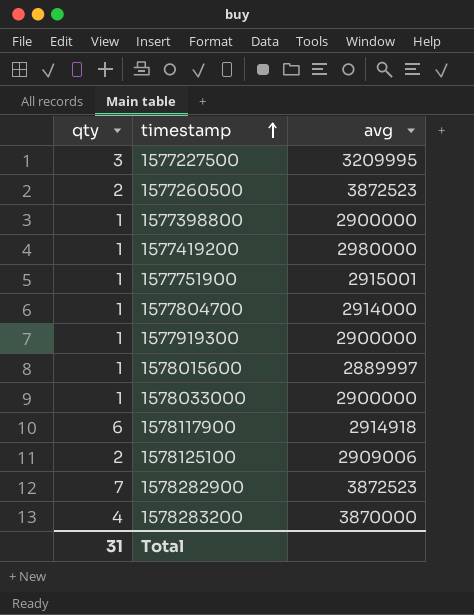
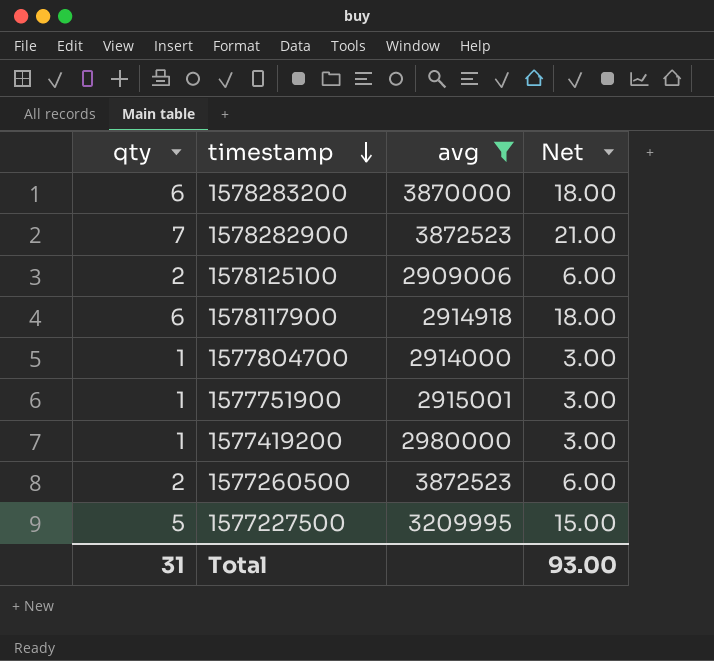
filter: none -> avg >= 2909006
row order: timestamp ascending -> timestamp descending
column Net | formula: none -> [qty] * 3
1578283200 | qty: 4 -> 6
1577227500 | qty: 3 -> 5

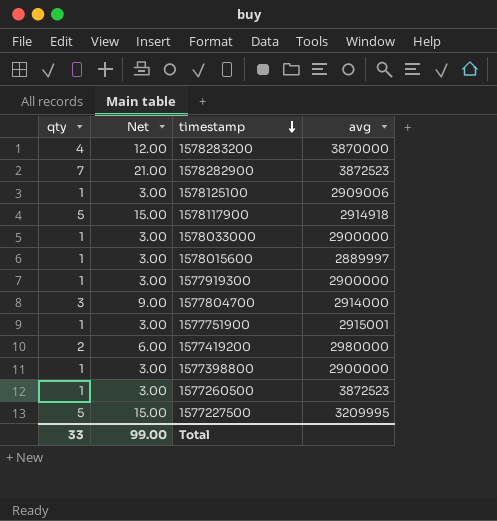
filter: avg >= 2909006 -> none
column Net | position: 4 -> 2
1578283200 | qty: 6 -> 4
1578283200 | Net: 18.00 -> 12.00
1578125100 | qty: 2 -> 1
1578125100 | Net: 6.00 -> 3.00
1578117900 | qty: 6 -> 5
1578117900 | Net: 18.00 -> 15.00
1577804700 | qty: 1 -> 3
1577804700 | Net: 3.00 -> 9.00
1577419200 | qty: 1 -> 2
1577419200 | Net: 3.00 -> 6.00
1577260500 | qty: 2 -> 1
1577260500 | Net: 6.00 -> 3.00
Total | qty: 31 -> 33
Total | Net: 93.00 -> 99.00

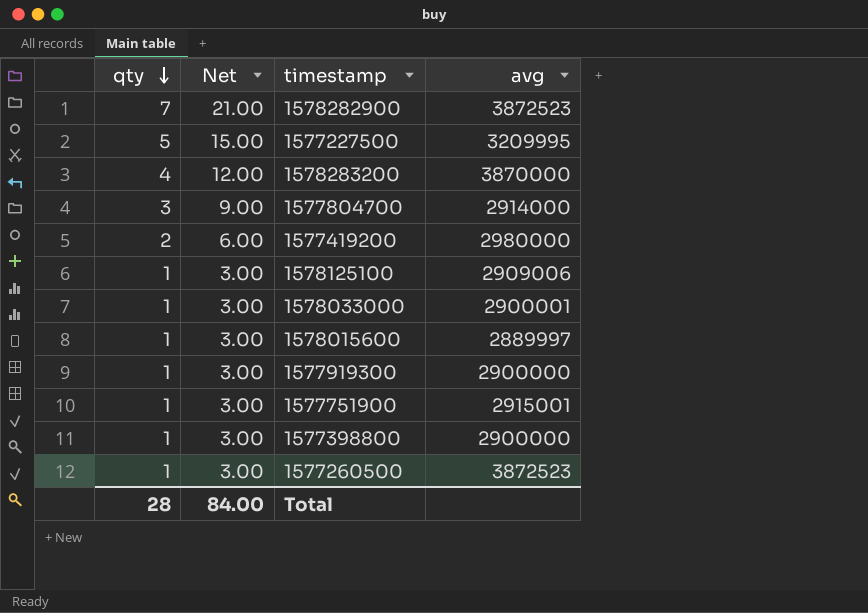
row order: timestamp descending -> qty descending
row 1578117900: 5 | 15.00 | 2914918 -> none
1578033000 | avg: 2900000 -> 2900001
Total | qty: 33 -> 28
Total | Net: 99.00 -> 84.00

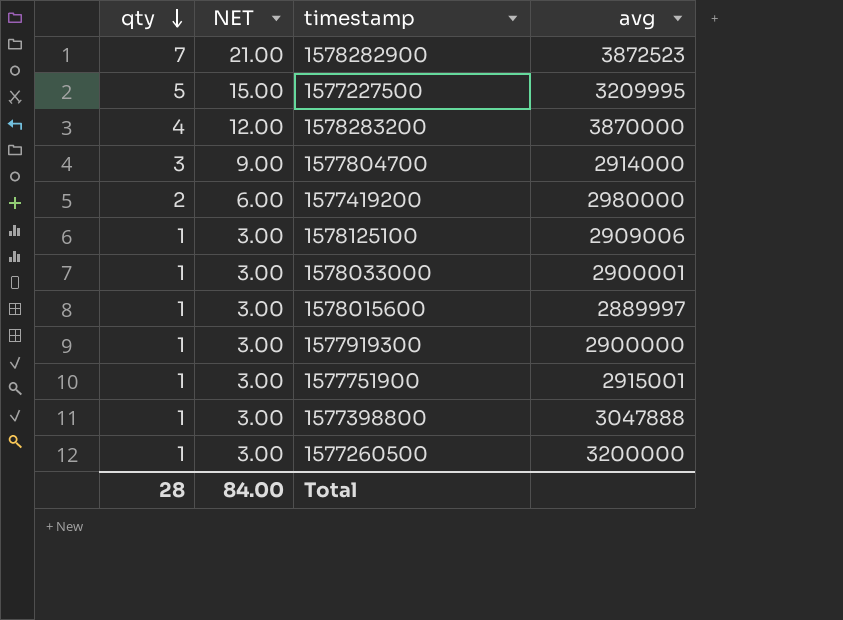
column name: Net -> NET
1577398800 | avg: 2900000 -> 3047888
1577260500 | avg: 3872523 -> 3200000

